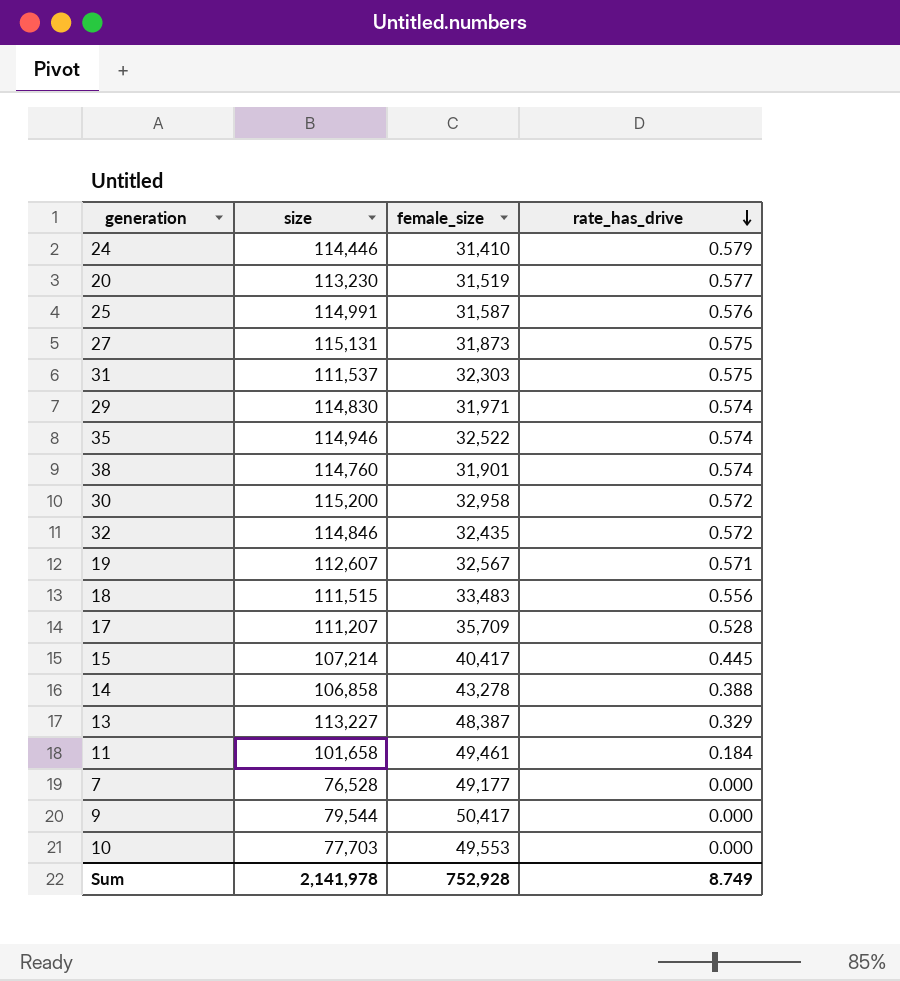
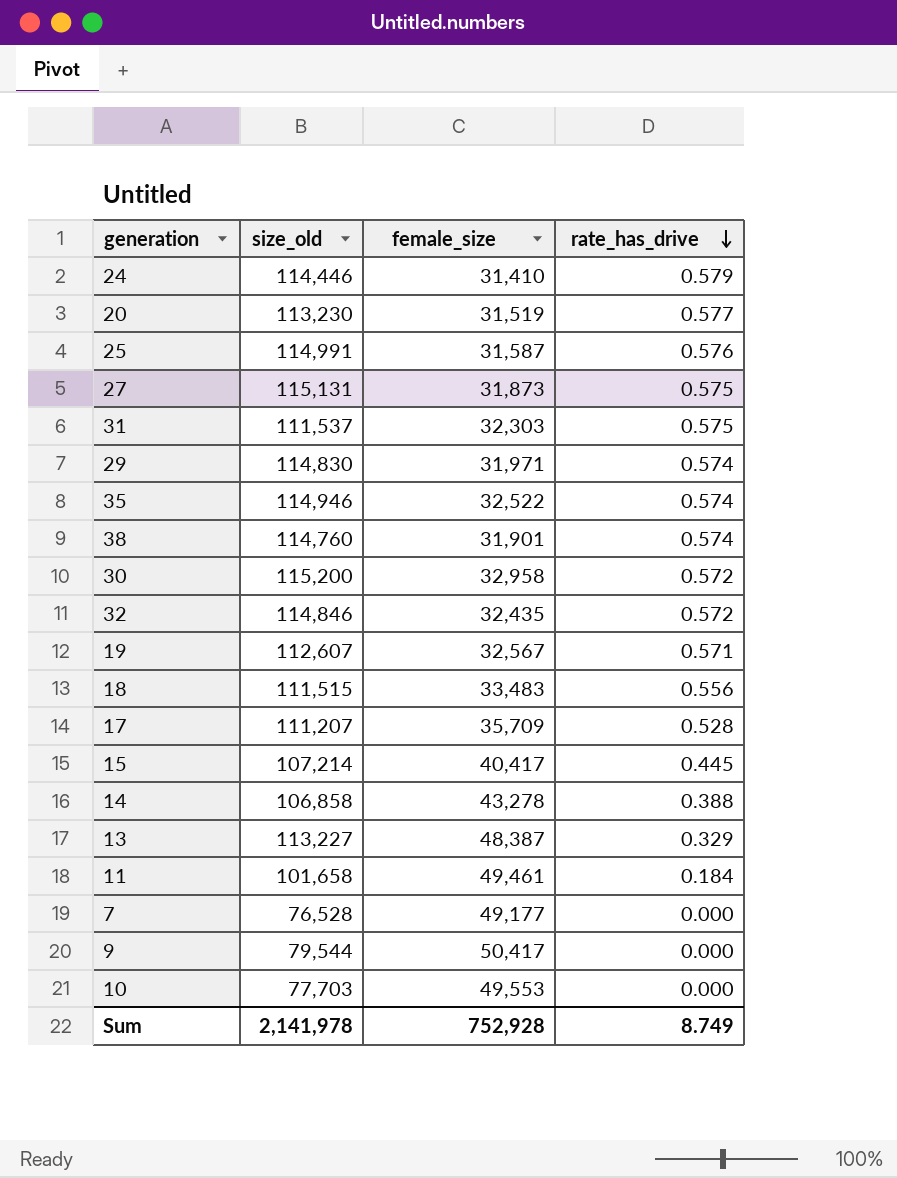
column name: size -> size_old

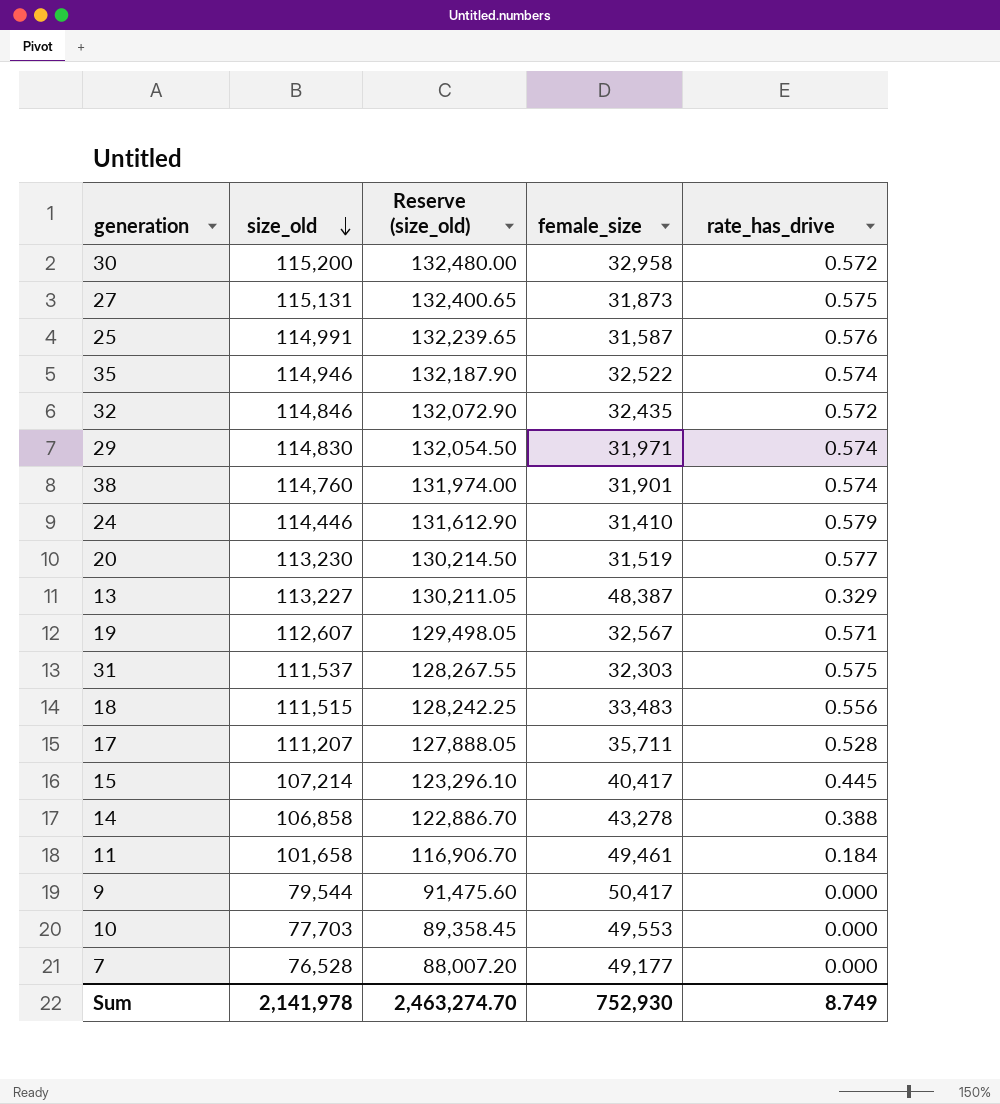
row order: rate_has_drive descending -> size_old descending
column Reserve (size_old) | formula: none -> [size_old] * 1.15
17 | female_size: 35,709 -> 35,711
Sum | female_size: 752,928 -> 752,930

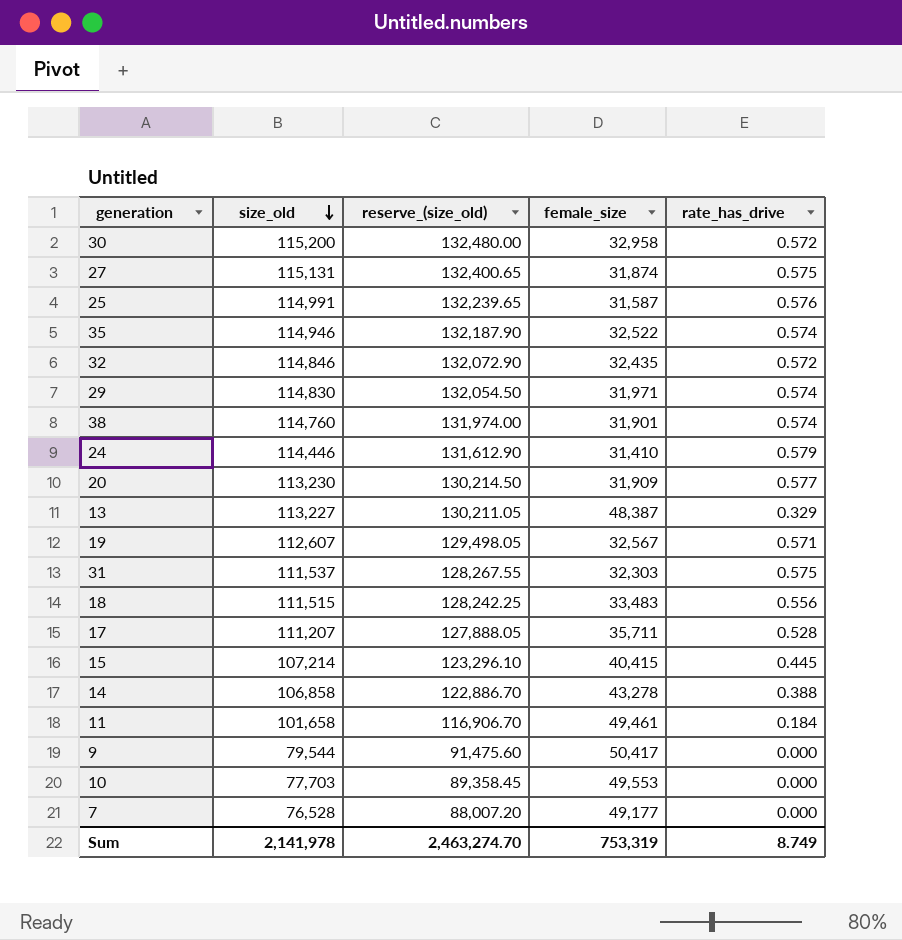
column name: Reserve (size_old) -> reserve_(size_old)
27 | female_size: 31,873 -> 31,874
20 | female_size: 31,519 -> 31,909
15 | female_size: 40,417 -> 40,415
Sum | female_size: 752,930 -> 753,319

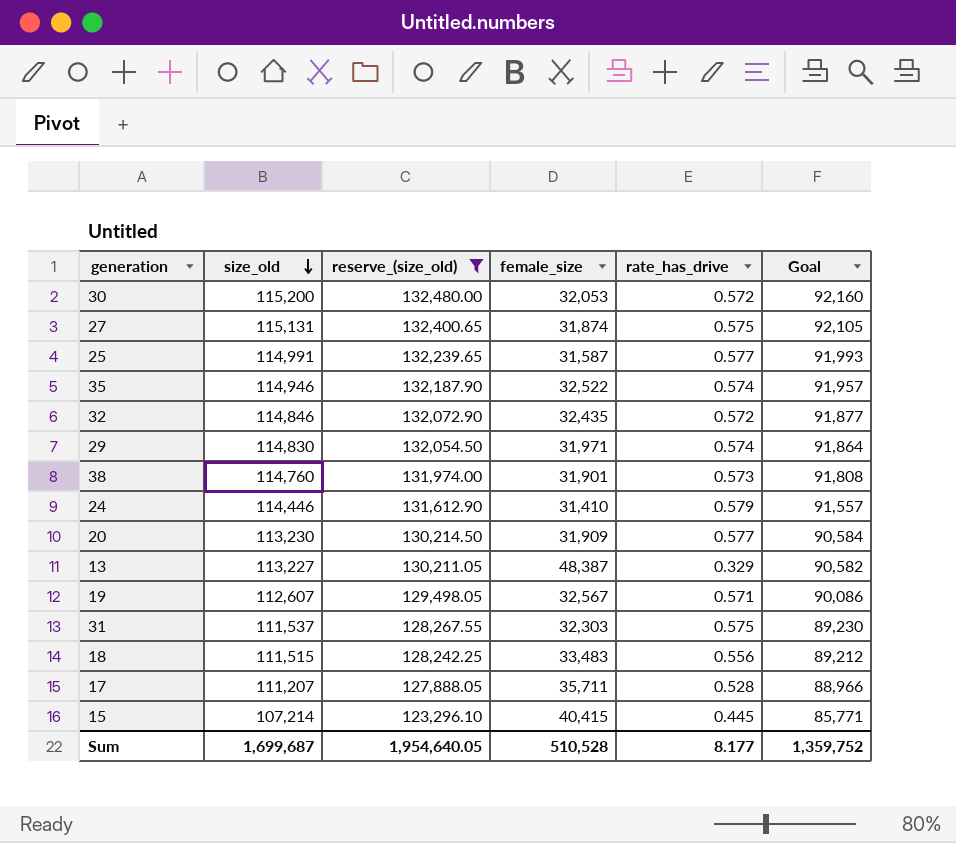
filter: none -> reserve_(size_old) >= 123,296.10
column Goal | formula: none -> [size_old] * 0.8
30 | female_size: 32,958 -> 32,053
25 | rate_has_drive: 0.576 -> 0.577
38 | rate_has_drive: 0.574 -> 0.573
Sum | size_old: 2,141,978 -> 1,699,687
Sum | reserve_(size_old): 2,463,274.70 -> 1,954,640.05
Sum | female_size: 753,319 -> 510,528
Sum | rate_has_drive: 8.749 -> 8.177

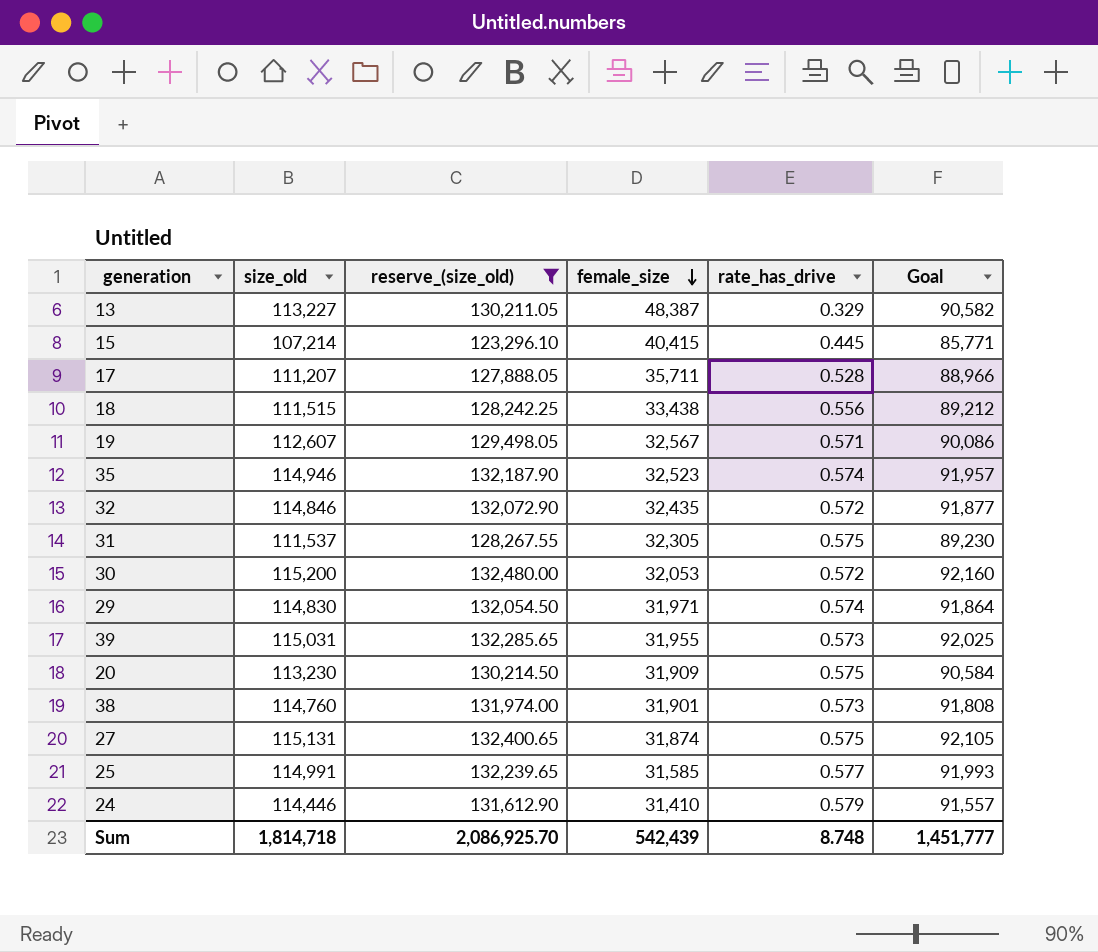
row order: size_old descending -> female_size descending
18 | female_size: 33,483 -> 33,438
35 | female_size: 32,522 -> 32,523
31 | female_size: 32,303 -> 32,305
row 39: none -> 115,031 | 132,285.65 | 31,955 | 0.573 | 92,025
20 | rate_has_drive: 0.577 -> 0.575
25 | female_size: 31,587 -> 31,585
Sum | size_old: 1,699,687 -> 1,814,718
Sum | reserve_(size_old): 1,954,640.05 -> 2,086,925.70
Sum | female_size: 510,528 -> 542,439
Sum | rate_has_drive: 8.177 -> 8.748
Sum | Goal: 1,359,752 -> 1,451,777

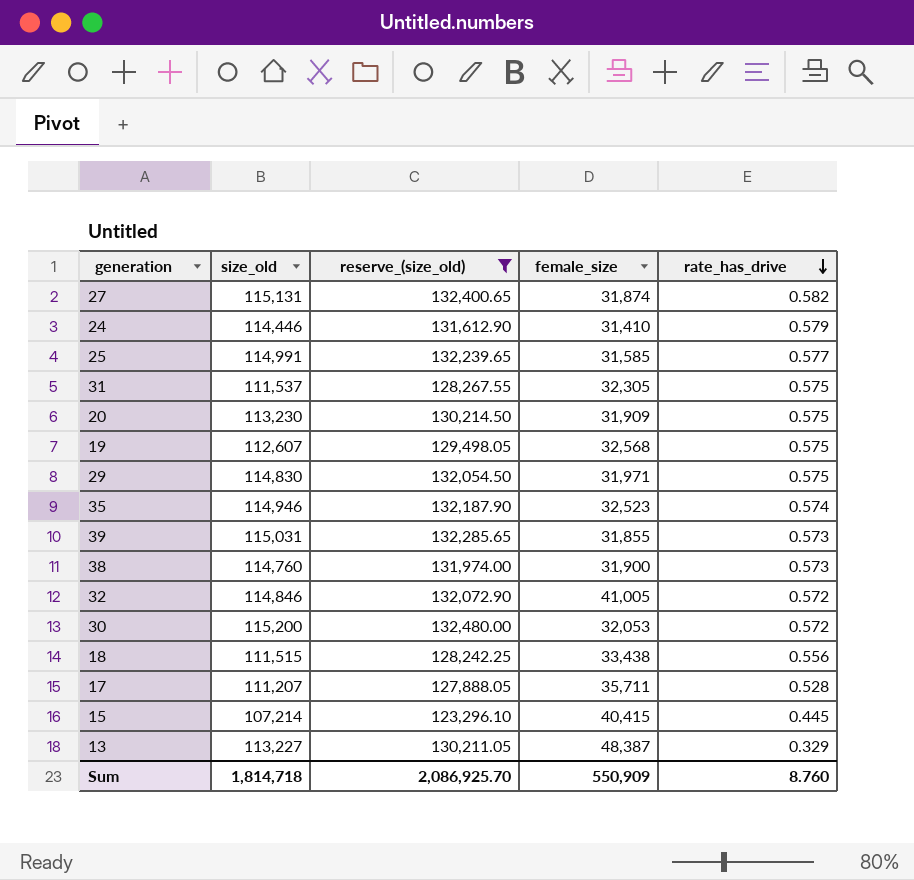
row order: female_size descending -> rate_has_drive descending
column Goal | formula: [size_old] * 0.8 -> none
27 | rate_has_drive: 0.575 -> 0.582
19 | female_size: 32,567 -> 32,568
19 | rate_has_drive: 0.571 -> 0.575
29 | rate_has_drive: 0.574 -> 0.575
39 | female_size: 31,955 -> 31,855
38 | female_size: 31,901 -> 31,900
32 | female_size: 32,435 -> 41,005
Sum | female_size: 542,439 -> 550,909
Sum | rate_has_drive: 8.748 -> 8.760

